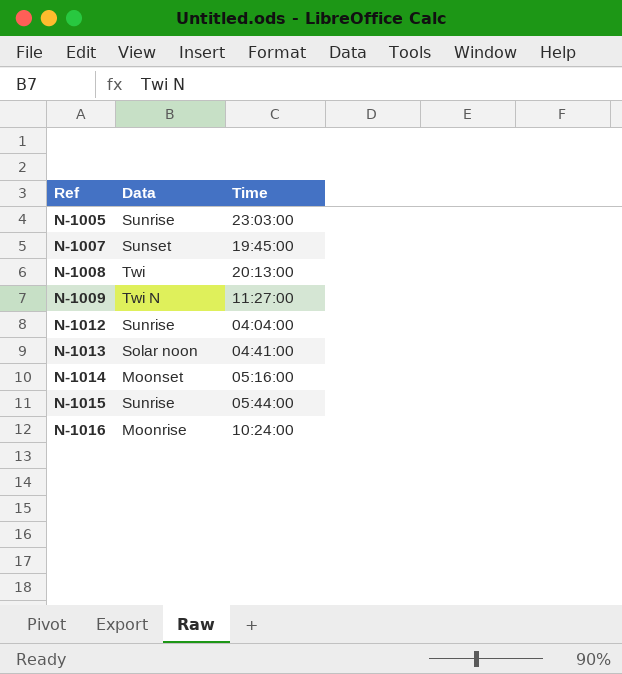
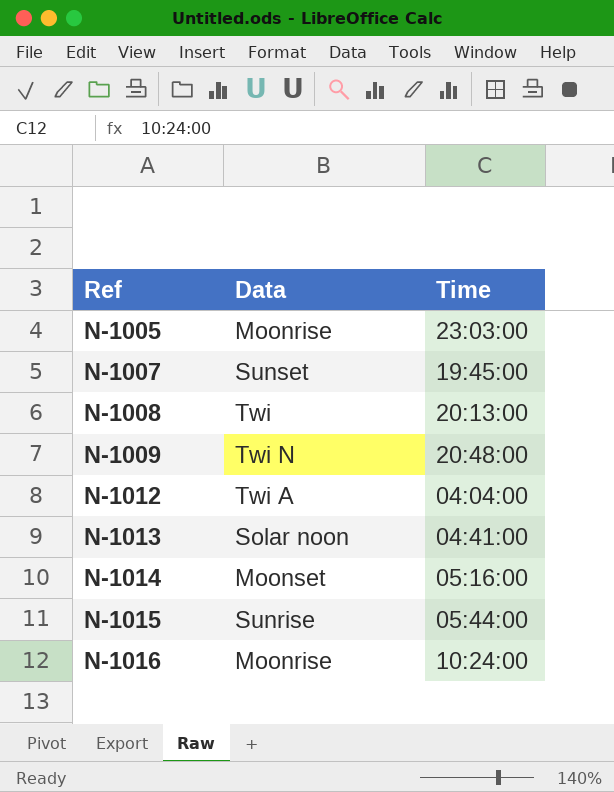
N-1005 | Data: Sunrise -> Moonrise
N-1009 | Time: 11:27:00 -> 20:48:00
N-1012 | Data: Sunrise -> Twi A

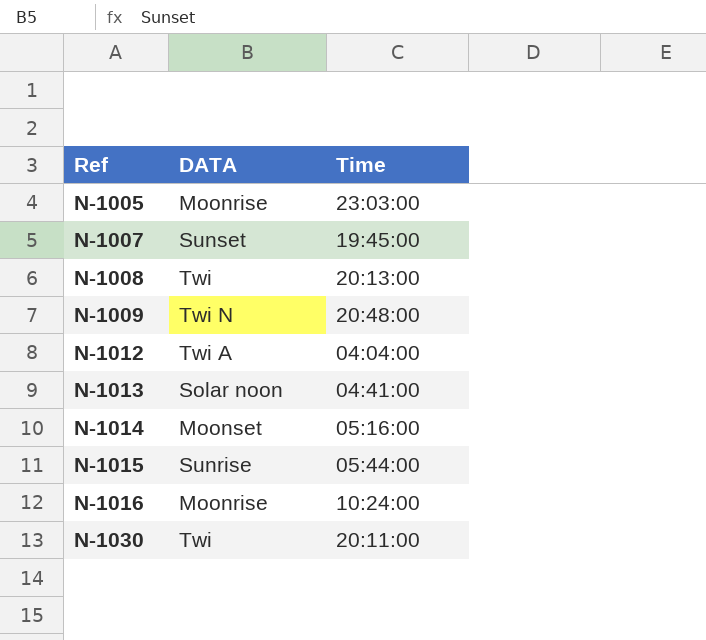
column name: Data -> DATA
row N-1030: none -> Twi | 20:11:00

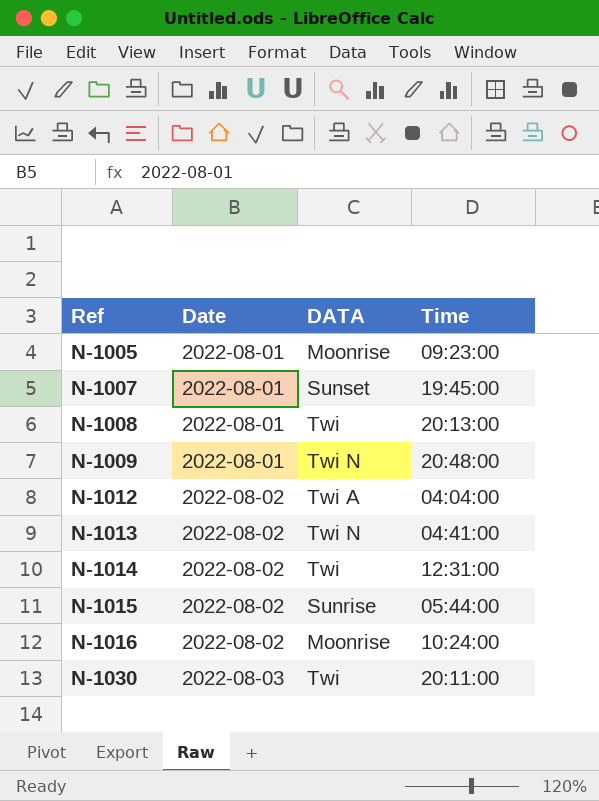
column Date | position: none -> 2
N-1005 | Time: 23:03:00 -> 09:23:00
N-1013 | DATA: Solar noon -> Twi N
N-1014 | DATA: Moonset -> Twi
N-1014 | Time: 05:16:00 -> 12:31:00

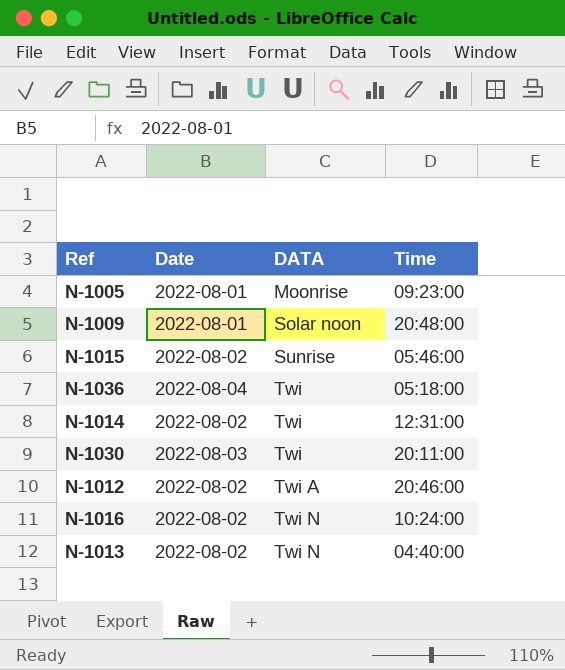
row order: Ref ascending -> DATA ascending
row N-1007: 2022-08-01 | Sunset | 19:45:00 -> none
row N-1008: 2022-08-01 | Twi | 20:13:00 -> none
N-1009 | DATA: Twi N -> Solar noon
N-1015 | Time: 05:44:00 -> 05:46:00
row N-1036: none -> 2022-08-04 | Twi | 05:18:00
N-1012 | Time: 04:04:00 -> 20:46:00
N-1016 | DATA: Moonrise -> Twi N
N-1013 | Time: 04:41:00 -> 04:40:00

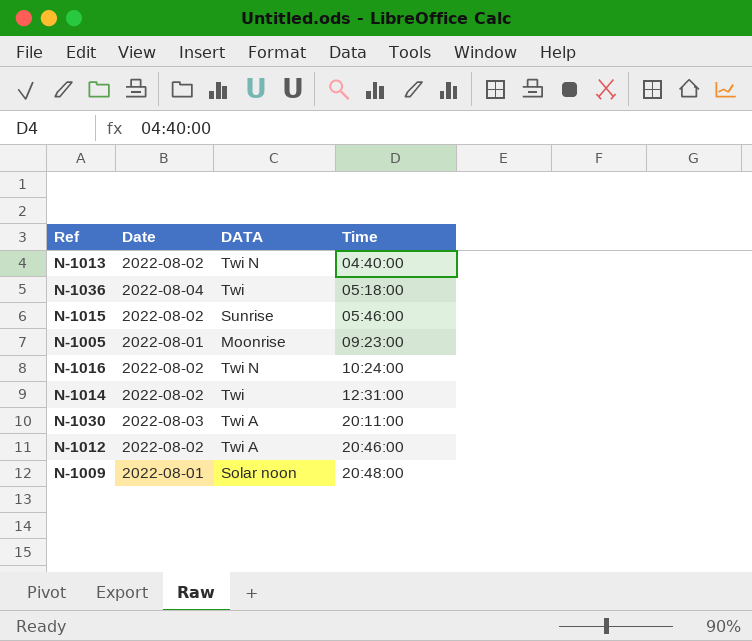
row order: DATA ascending -> Time ascending
N-1030 | DATA: Twi -> Twi A

